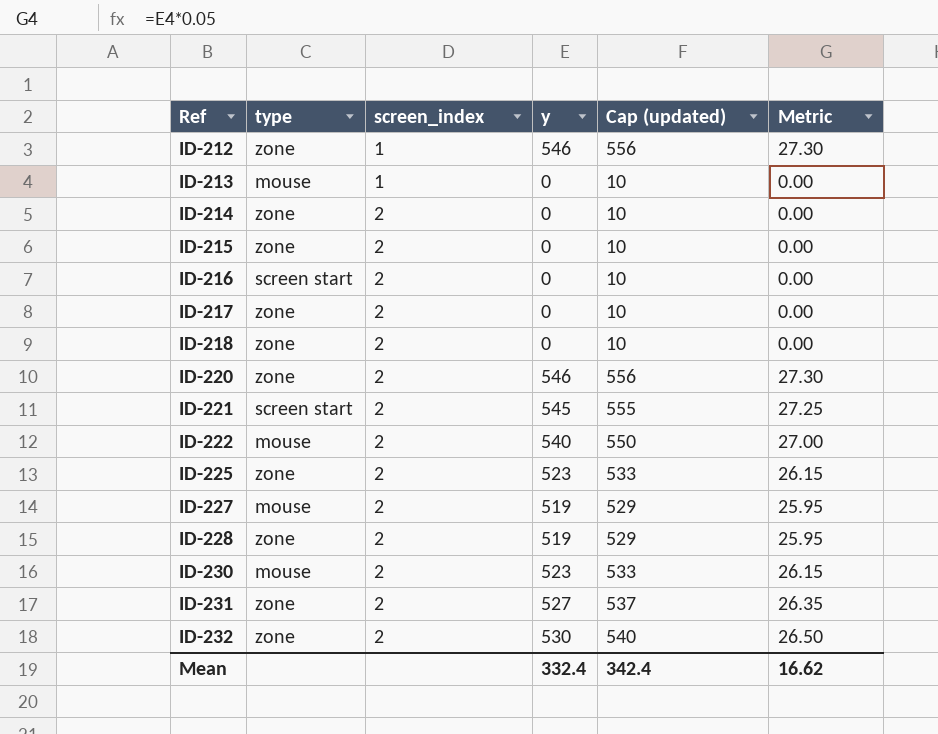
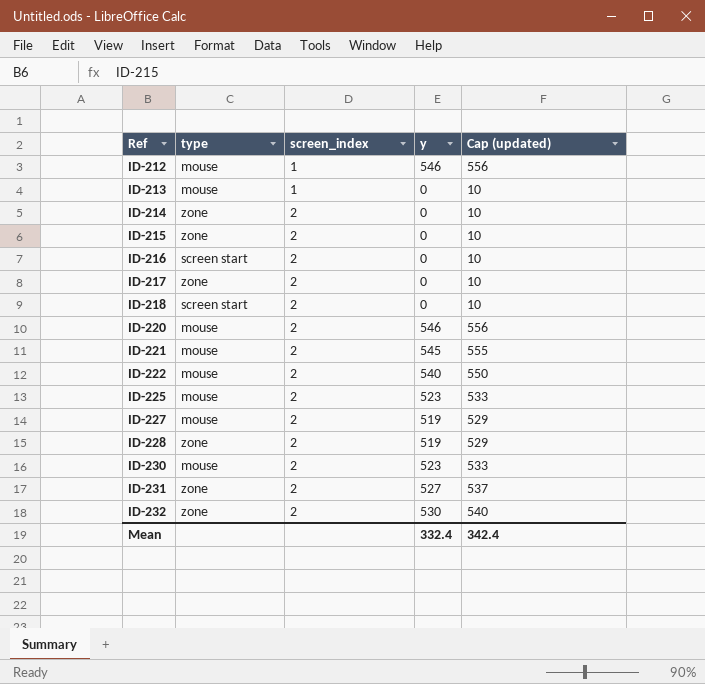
column Metric | formula: [y] * 0.05 -> none
ID-212 | type: zone -> mouse
ID-218 | type: zone -> screen start
ID-220 | type: zone -> mouse
ID-221 | type: screen start -> mouse
ID-225 | type: zone -> mouse

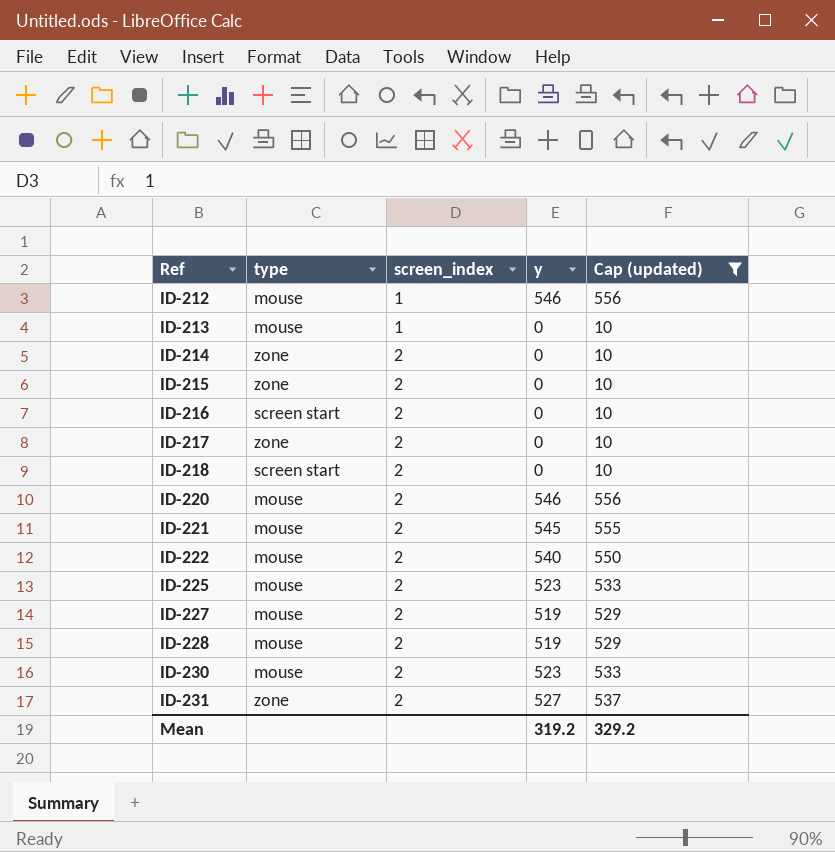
filter: none -> Cap (updated) != 540
ID-228 | type: zone -> mouse
Mean | y: 332.4 -> 319.2
Mean | Cap (updated): 342.4 -> 329.2

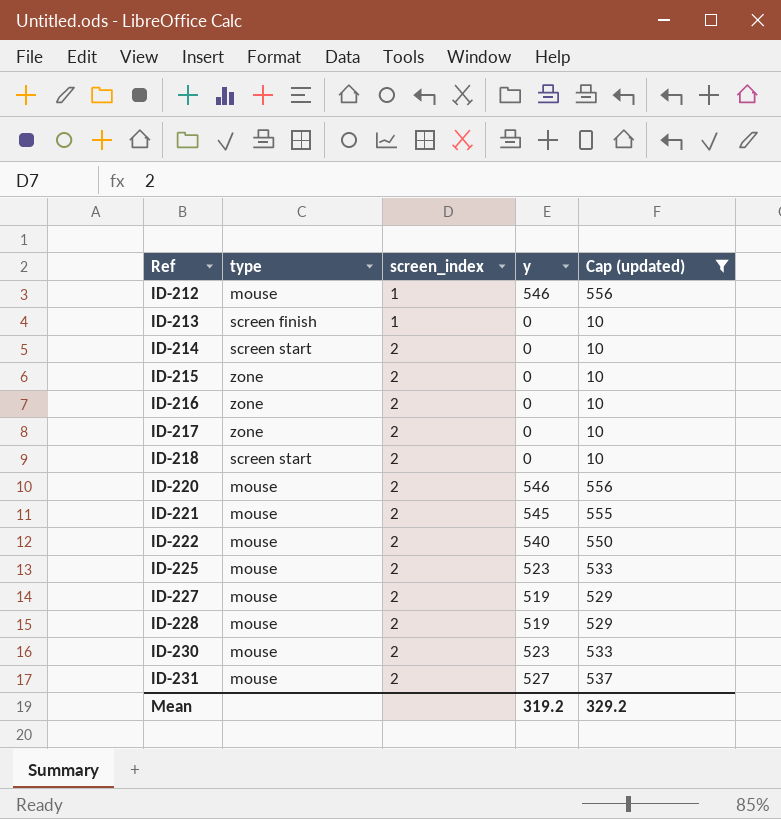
ID-213 | type: mouse -> screen finish
ID-214 | type: zone -> screen start
ID-216 | type: screen start -> zone
ID-231 | type: zone -> mouse

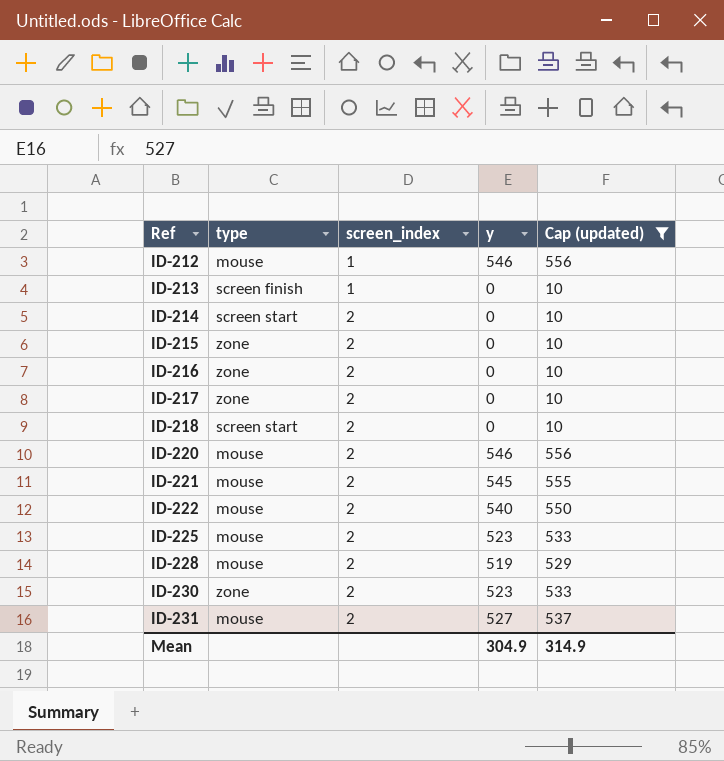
row ID-227: mouse | 2 | 519 | 529 -> none
ID-230 | type: mouse -> zone
Mean | y: 319.2 -> 304.9
Mean | Cap (updated): 329.2 -> 314.9

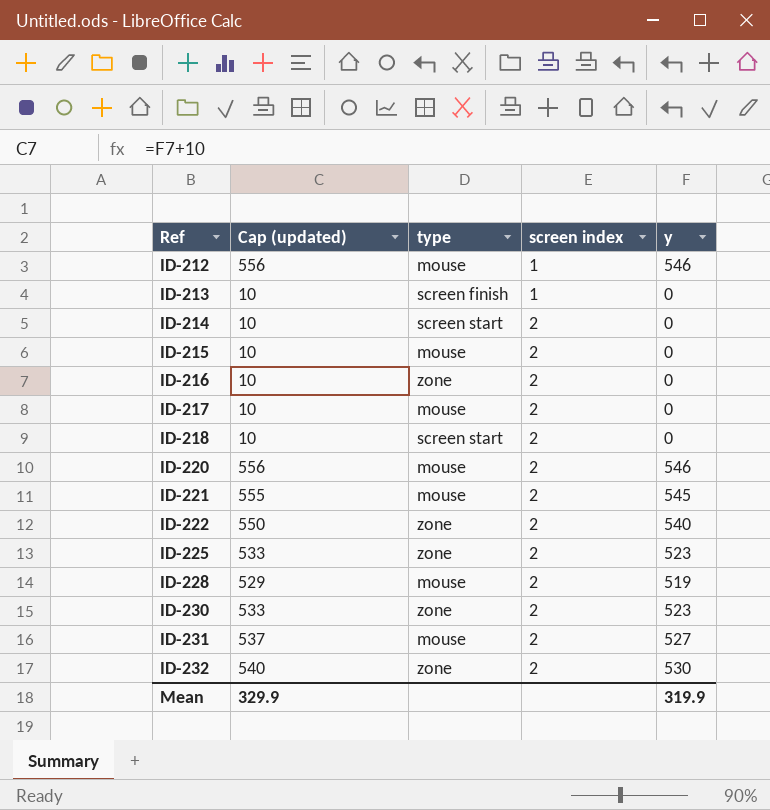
filter: Cap (updated) != 540 -> none
column Cap (updated) | position: 5 -> 2
column name: screen_index -> screen index
ID-215 | type: zone -> mouse
ID-217 | type: zone -> mouse
ID-222 | type: mouse -> zone
ID-225 | type: mouse -> zone
Mean | Cap (updated): 314.9 -> 329.9
Mean | y: 304.9 -> 319.9

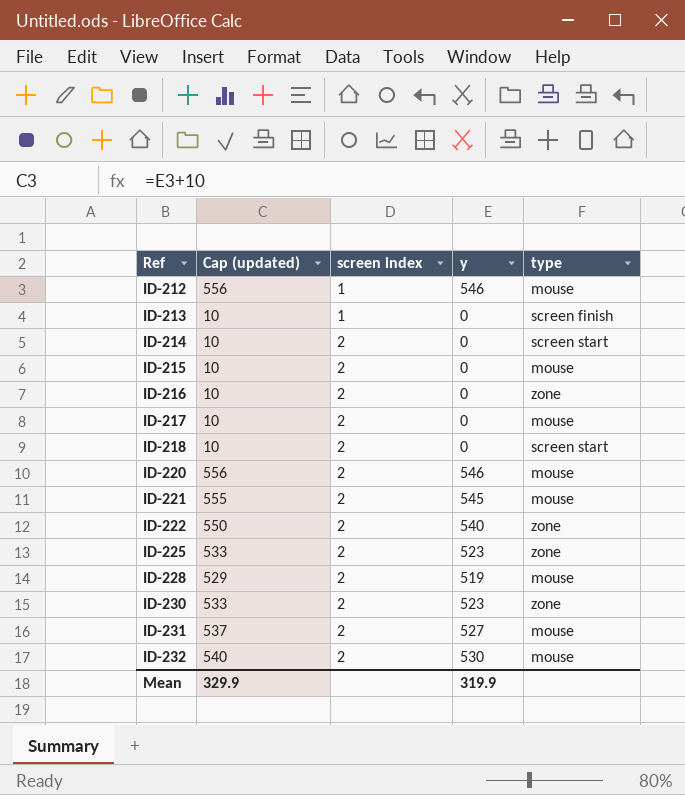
column type | position: 3 -> 5
ID-232 | type: zone -> mouse

